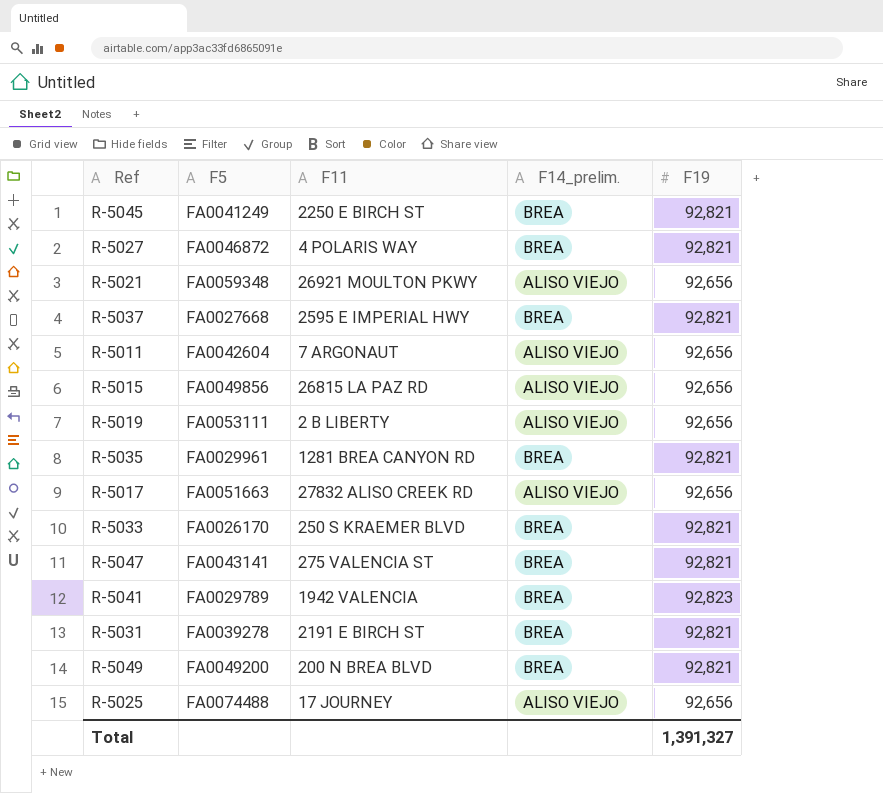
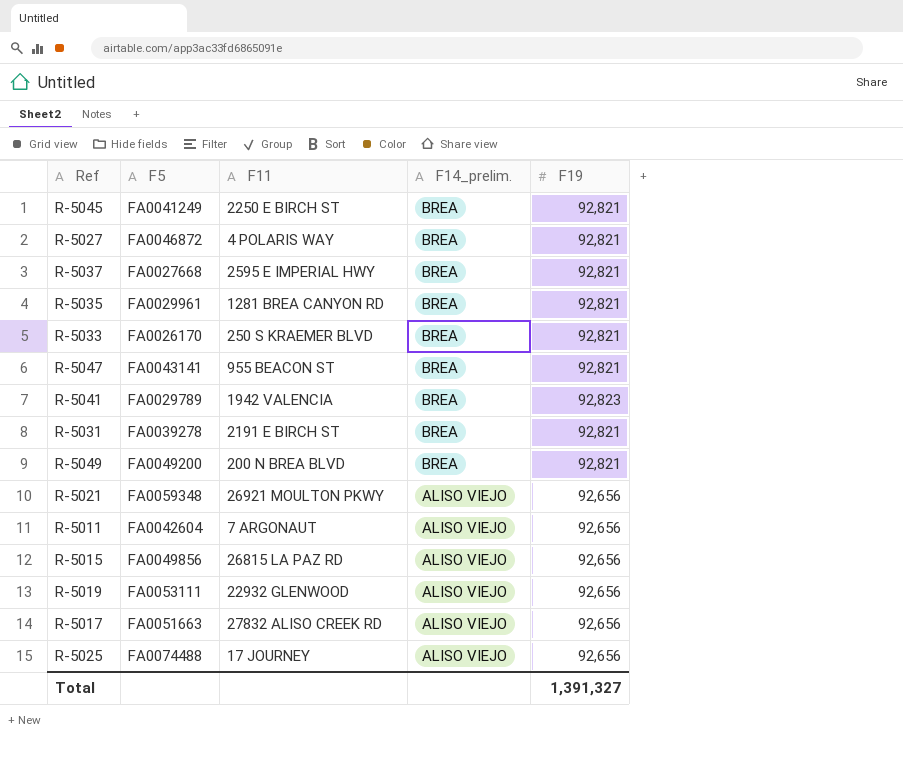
row order: none -> F14_prelim. descending
R-5047 | F11: 275 VALENCIA ST -> 955 BEACON ST
R-5019 | F11: 2 B LIBERTY -> 22932 GLENWOOD

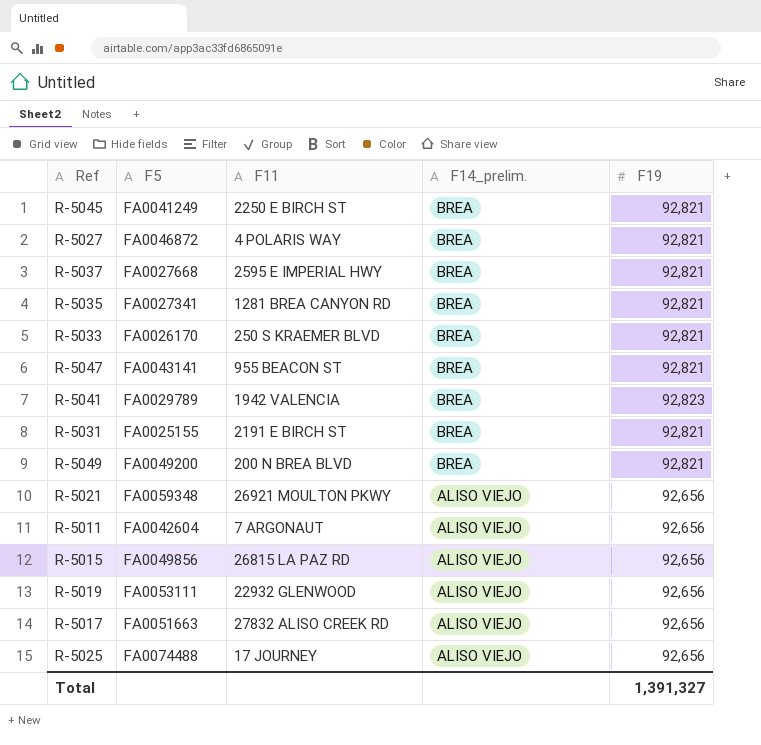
R-5035 | F5: FA0029961 -> FA0027341
R-5031 | F5: FA0039278 -> FA0025155

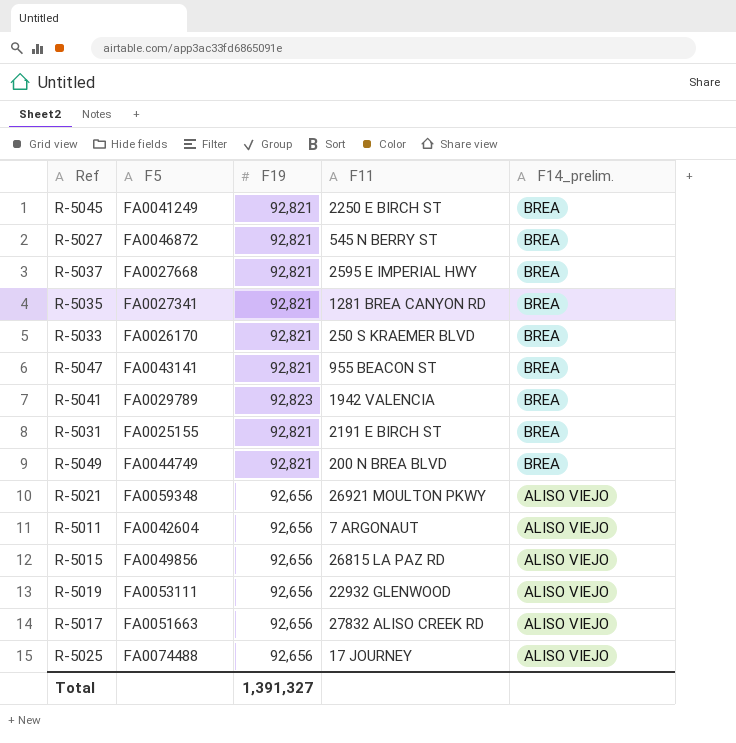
column F19 | position: 5 -> 3
R-5027 | F11: 4 POLARIS WAY -> 545 N BERRY ST
R-5049 | F5: FA0049200 -> FA0044749

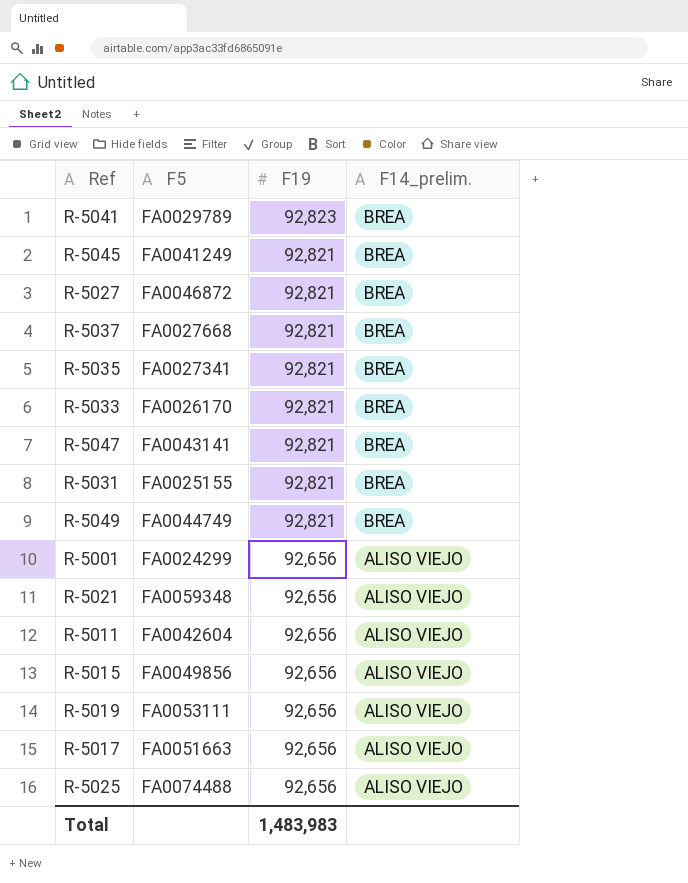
row order: F14_prelim. descending -> F19 descending
column F11 | position: 4 -> none
row R-5001: none -> FA0024299 | 92,656 | ALISO VIEJO
Total | F19: 1,391,327 -> 1,483,983

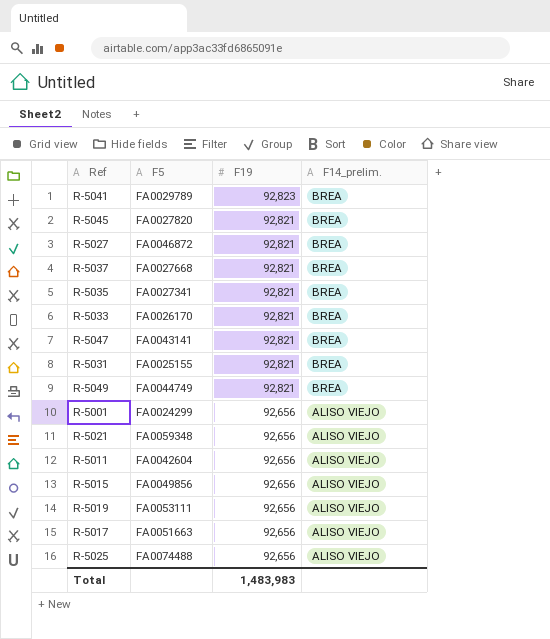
R-5045 | F5: FA0041249 -> FA0027820

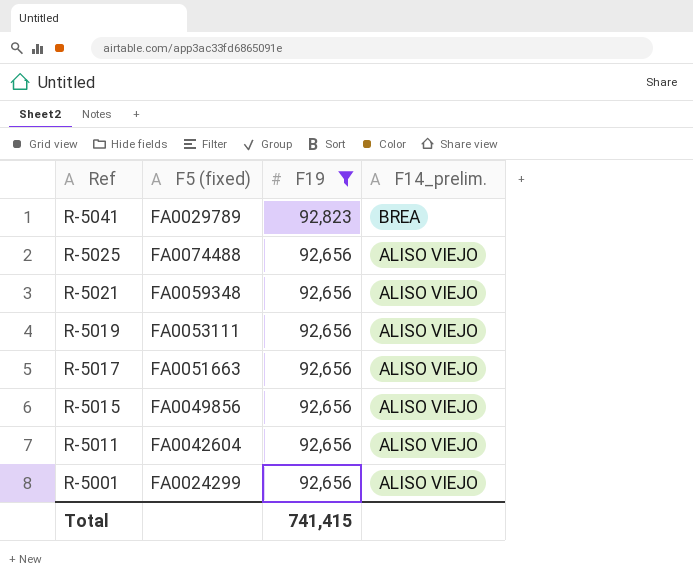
filter: none -> F19 != 92,821
row order: F19 descending -> Ref descending
column name: F5 -> F5 (fixed)
Total | F19: 1,483,983 -> 741,415

